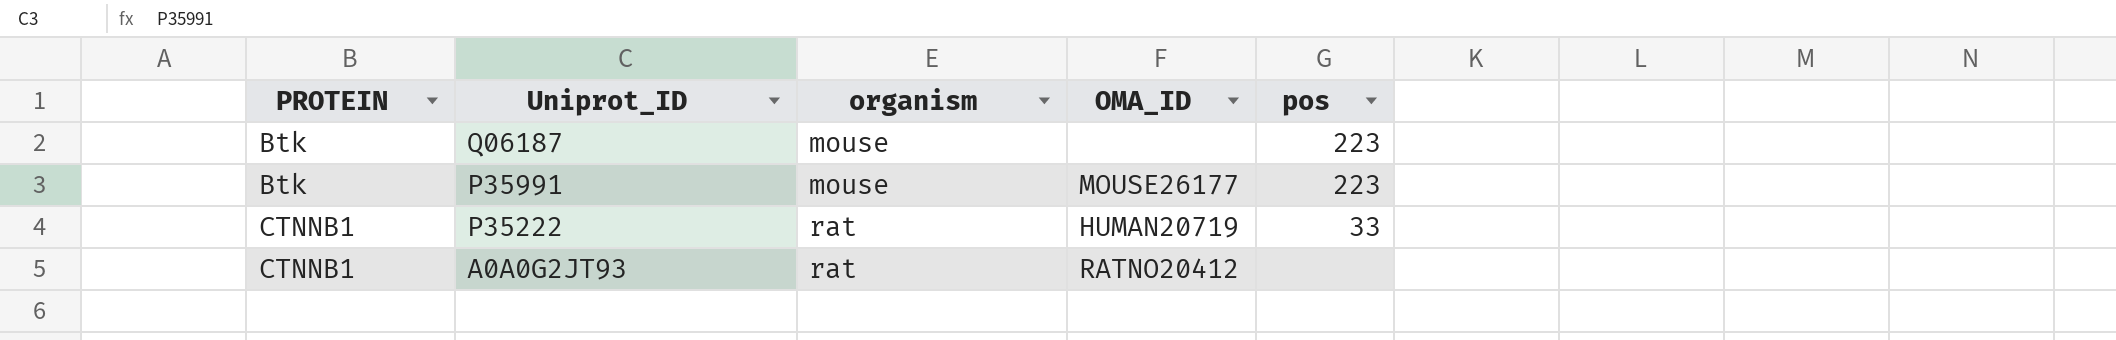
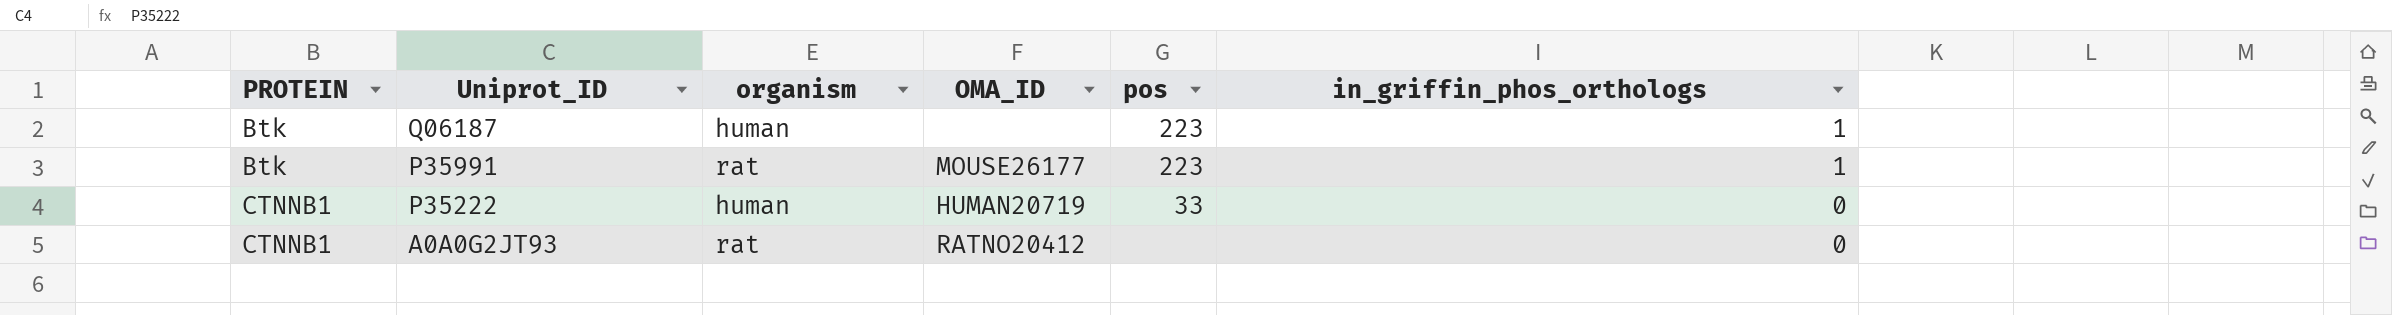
column in_griffin_phos_orthologs | position: none -> 6
Q06187 | organism: mouse -> human
P35991 | organism: mouse -> rat
P35222 | organism: rat -> human

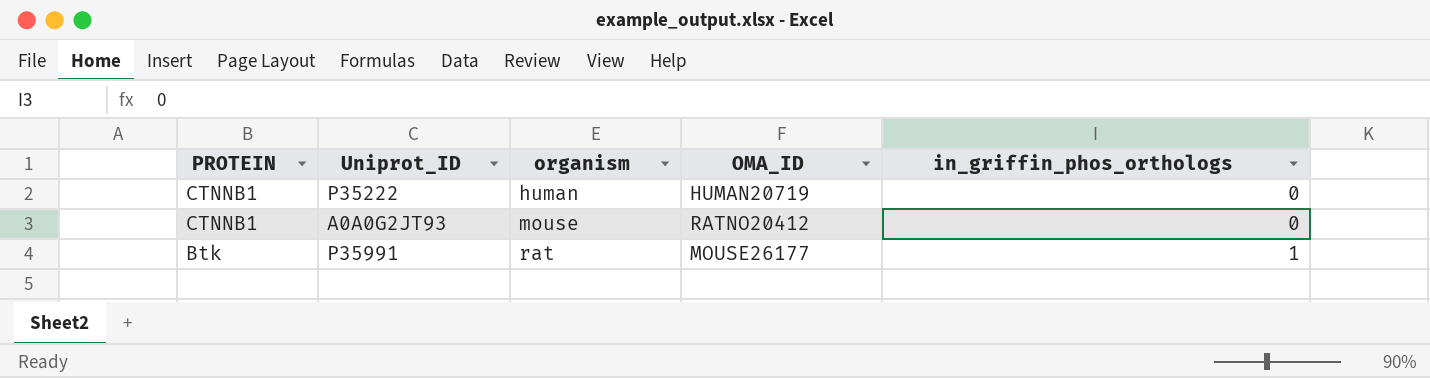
row order: PROTEIN ascending -> PROTEIN descending
column pos | position: 5 -> none
row Q06187: Btk | human | none | 223 | 1 -> none
A0A0G2JT93 | organism: rat -> mouse

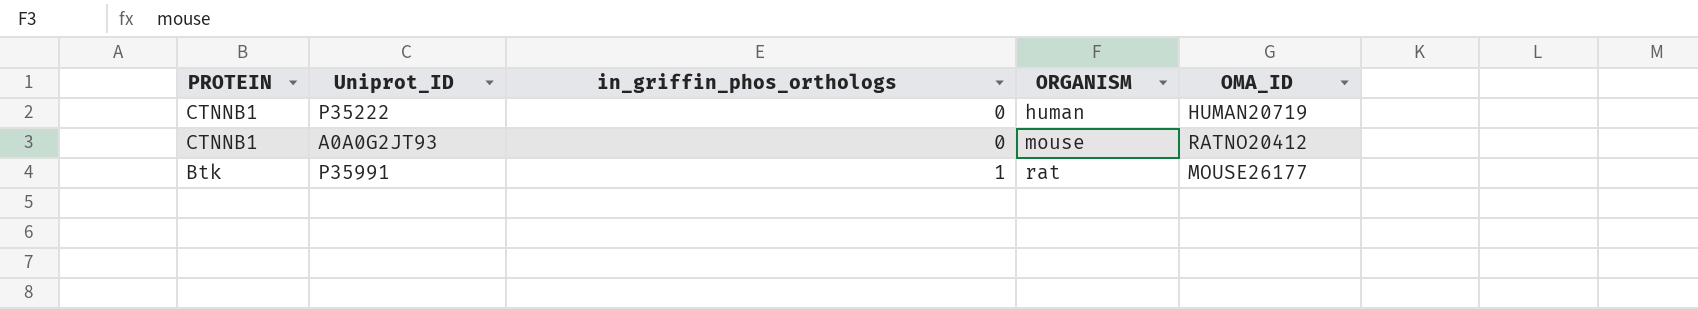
column in_griffin_phos_orthologs | position: 5 -> 3
column name: organism -> ORGANISM

